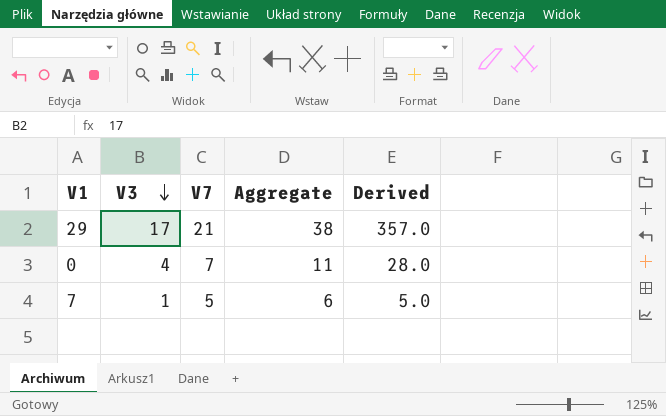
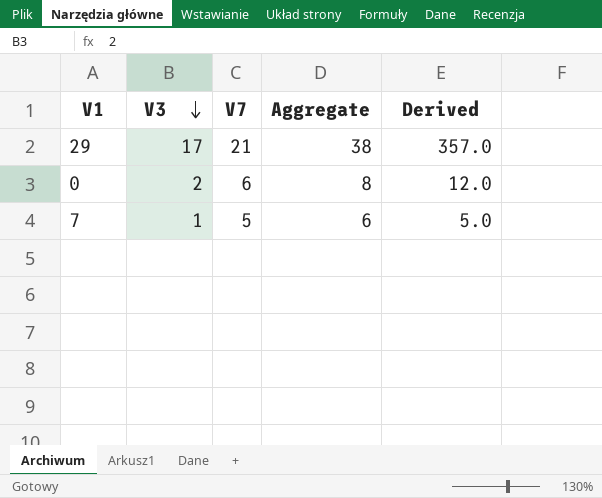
0 | V3: 4 -> 2
0 | V7: 7 -> 6
0 | Aggregate: 11 -> 8
0 | Derived: 28.0 -> 12.0

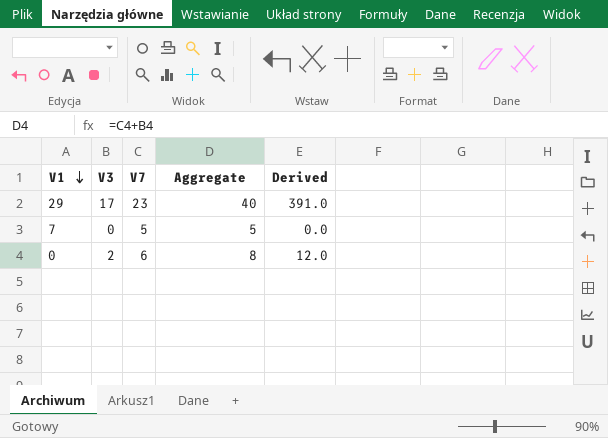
row order: V3 descending -> V1 descending
29 | V7: 21 -> 23
29 | Aggregate: 38 -> 40
29 | Derived: 357.0 -> 391.0
7 | V3: 1 -> 0
7 | Aggregate: 6 -> 5
7 | Derived: 5.0 -> 0.0

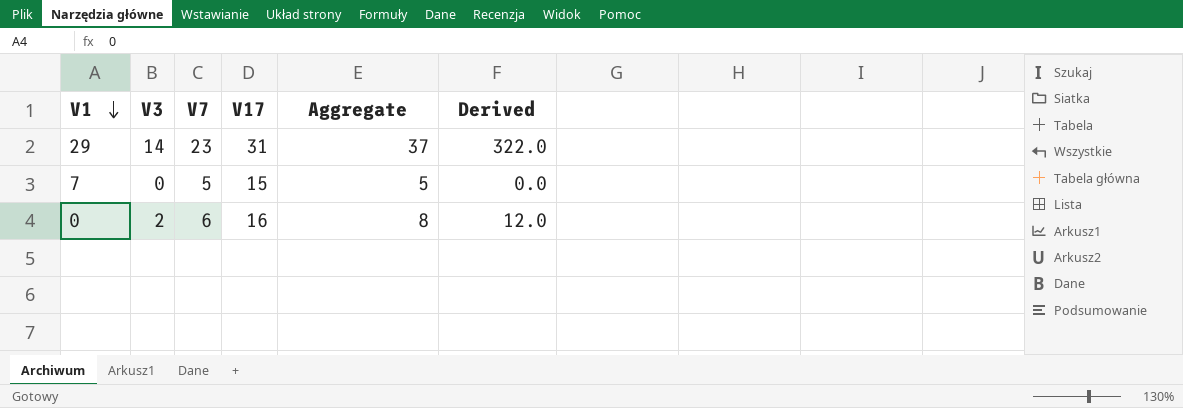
column V17 | position: none -> 4
29 | V3: 17 -> 14
29 | Aggregate: 40 -> 37
29 | Derived: 391.0 -> 322.0

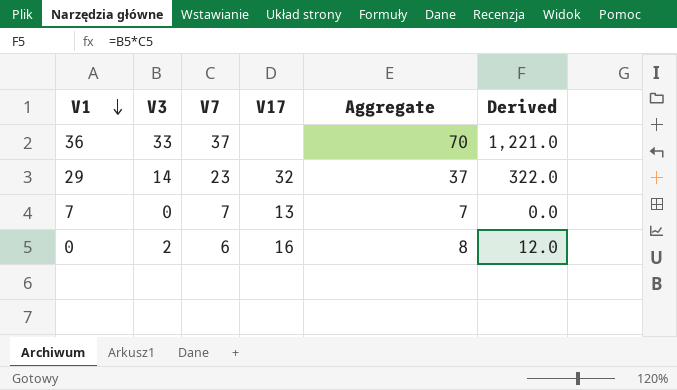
row 36: none -> 33 | 37 | none | 70 | 1,221.0
29 | V17: 31 -> 32
7 | V7: 5 -> 7
7 | V17: 15 -> 13
7 | Aggregate: 5 -> 7

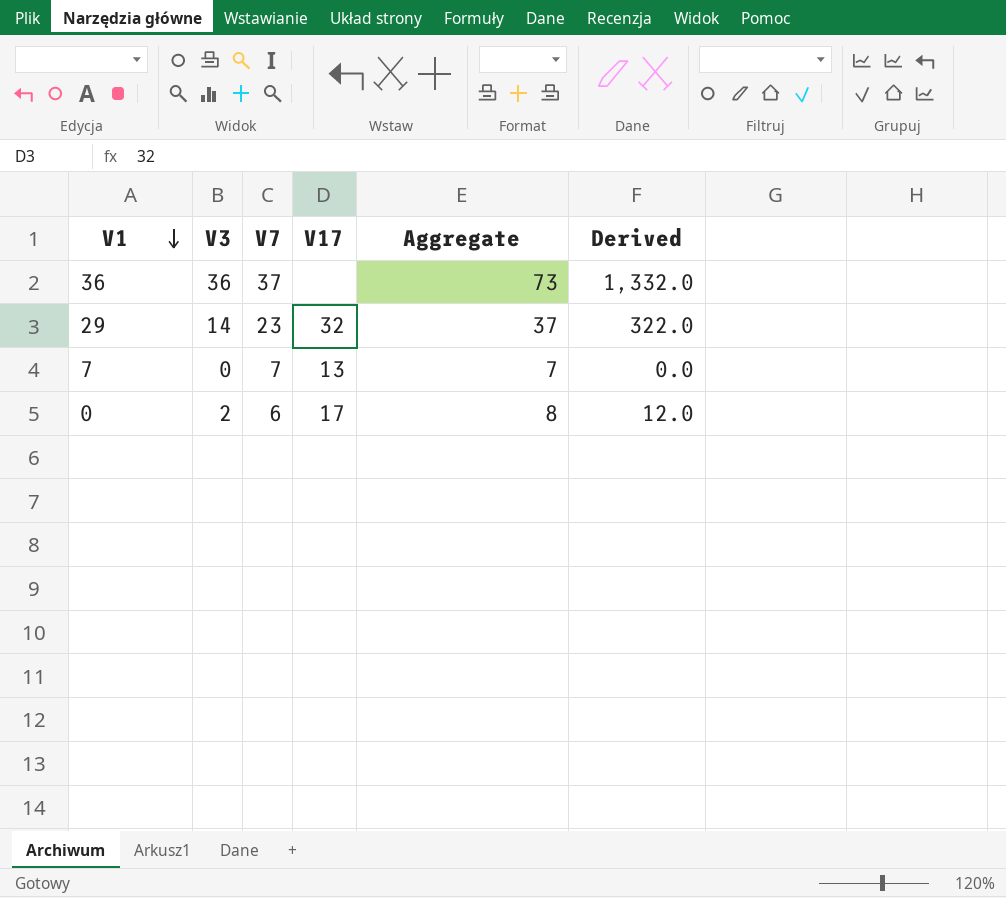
36 | V3: 33 -> 36
36 | Aggregate: 70 -> 73
36 | Derived: 1,221.0 -> 1,332.0
0 | V17: 16 -> 17

